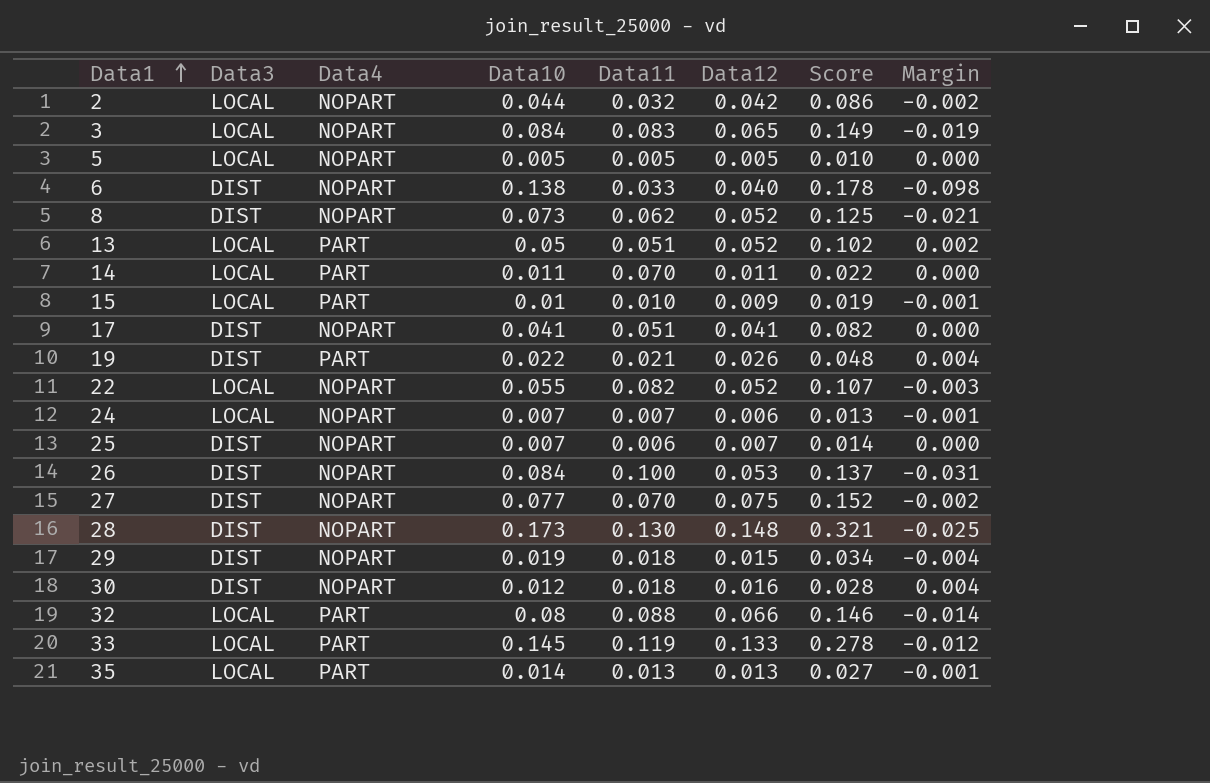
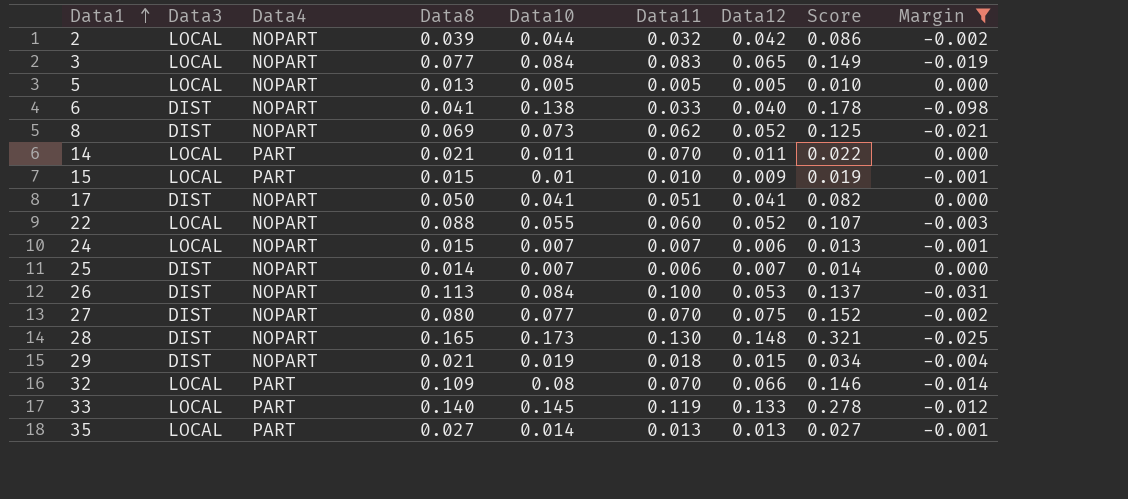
filter: none -> Margin <= 0.000
column Data8 | position: none -> 4
22 | Data11: 0.082 -> 0.060
32 | Data11: 0.088 -> 0.070

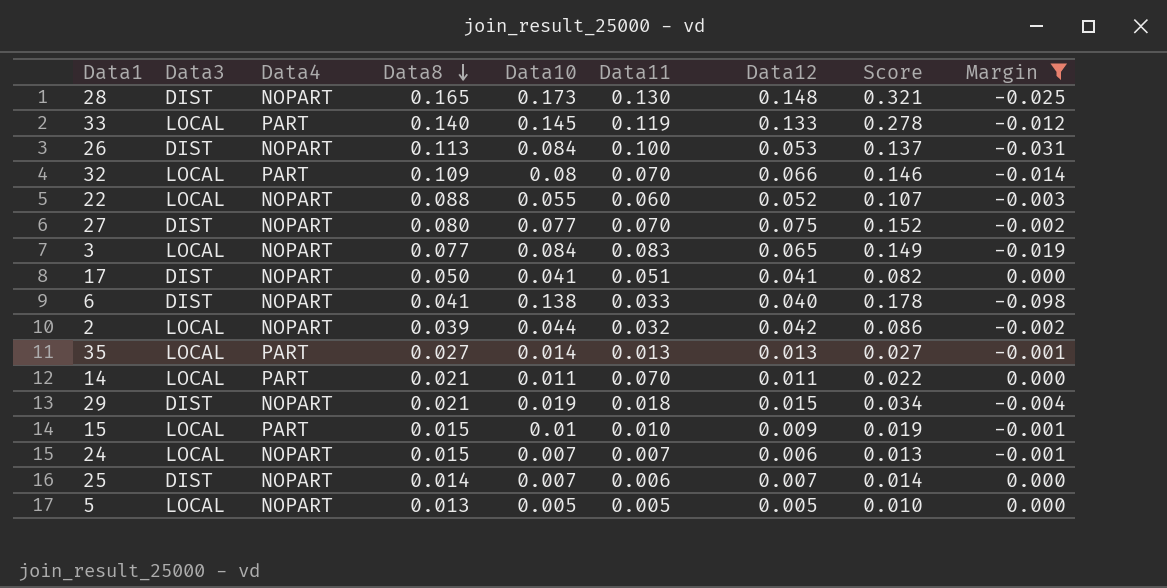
row order: Data1 ascending -> Data8 descending
row 8: DIST | NOPART | 0.069 | 0.073 | 0.062 | 0.052 | 0.125 | -0.021 -> none

